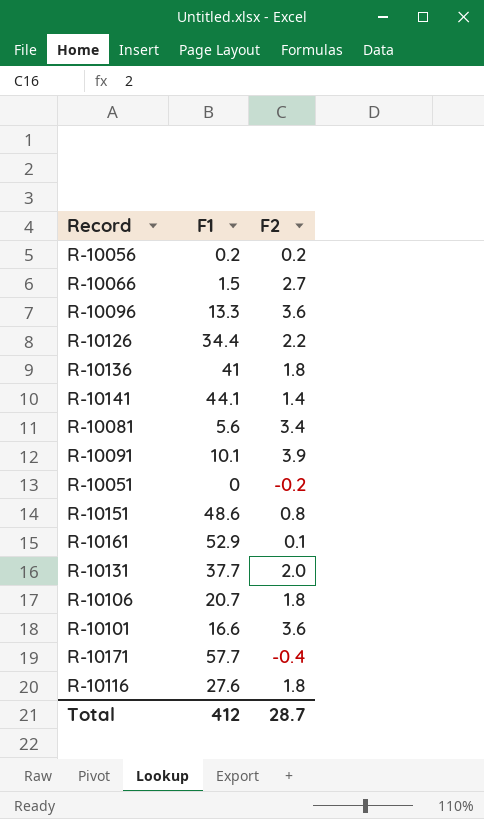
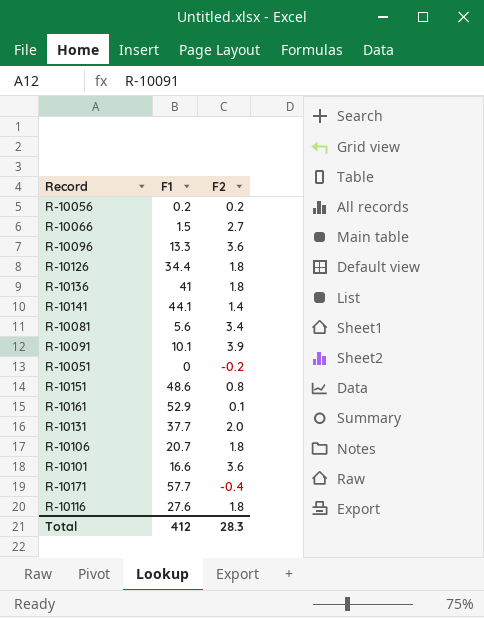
R-10126 | F2: 2.2 -> 1.8
Total | F2: 28.7 -> 28.3

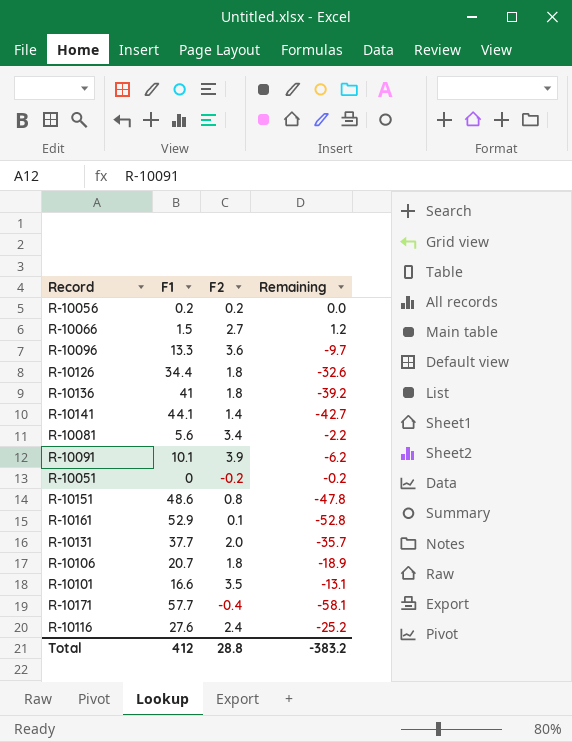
column Remaining | formula: none -> [F2] - [F1]
R-10101 | F2: 3.6 -> 3.5
R-10116 | F2: 1.8 -> 2.4
Total | F2: 28.3 -> 28.8

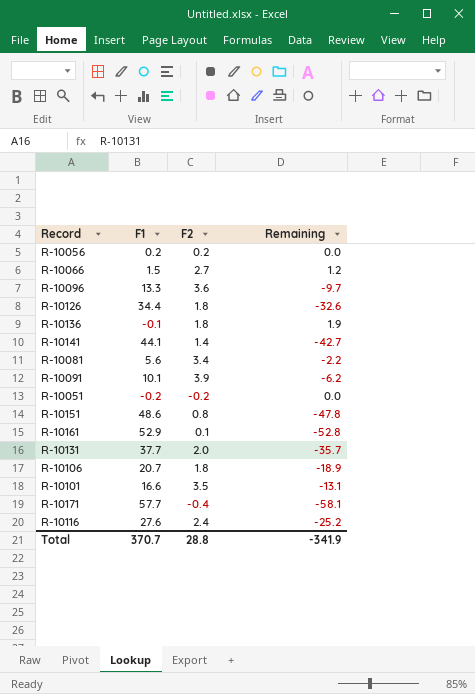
R-10136 | F1: 41 -> -0.1
R-10136 | Remaining: -39.2 -> 1.9
R-10051 | F1: 0 -> -0.2
R-10051 | Remaining: -0.2 -> 0.0
Total | F1: 412 -> 370.7
Total | Remaining: -383.2 -> -341.9

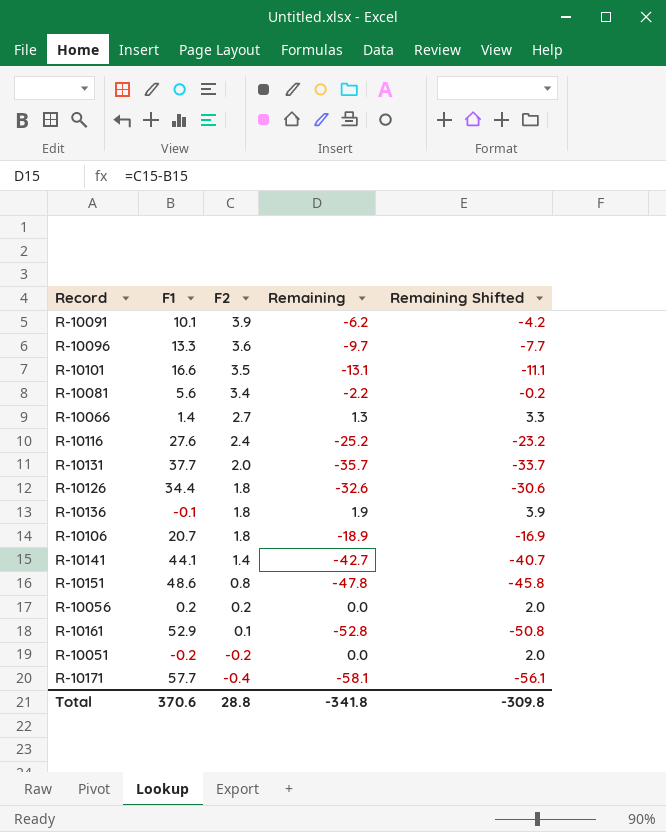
row order: none -> F2 descending
column Remaining Shifted | formula: none -> [Remaining] + 2
R-10066 | F1: 1.5 -> 1.4
R-10066 | Remaining: 1.2 -> 1.3
Total | F1: 370.7 -> 370.6
Total | Remaining: -341.9 -> -341.8

